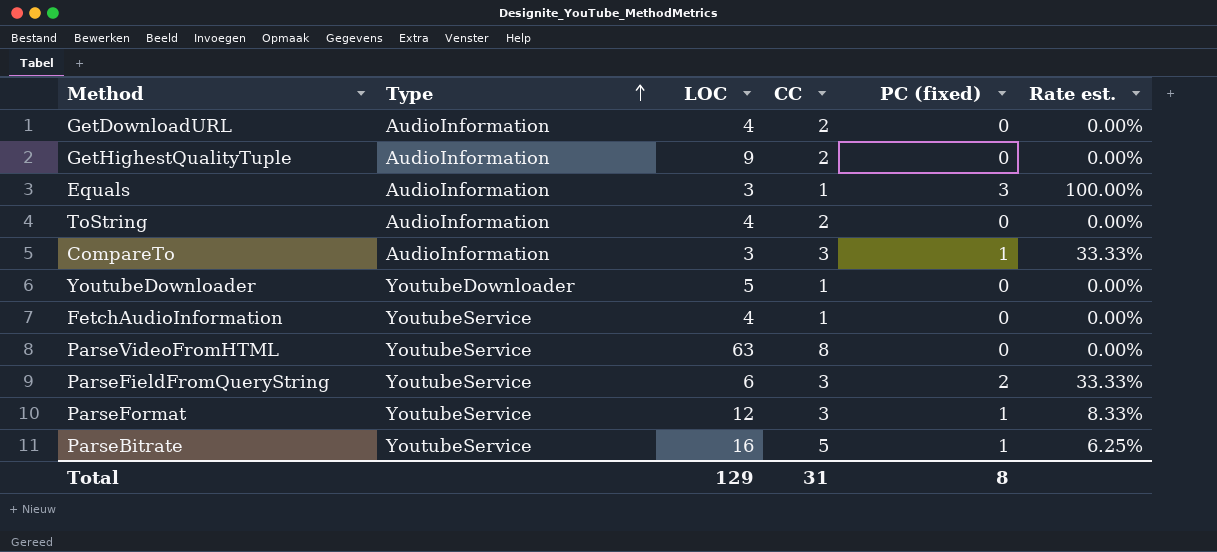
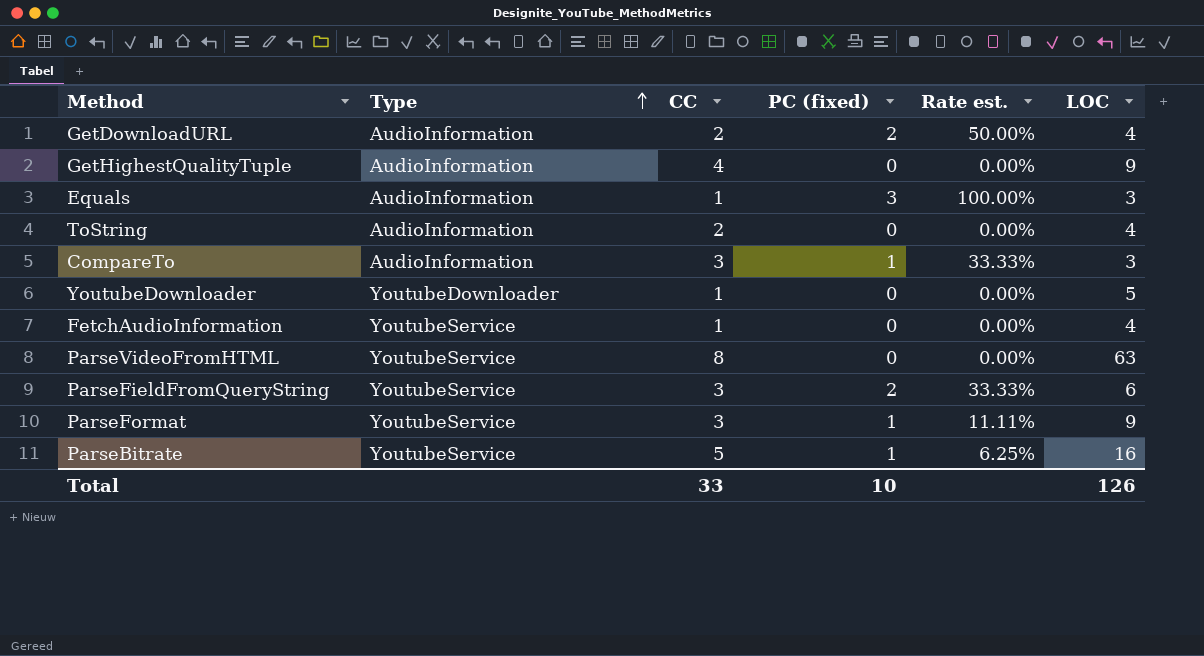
column LOC | position: 3 -> 6
GetDownloadURL | PC (fixed): 0 -> 2
GetDownloadURL | Rate est.: 0.00% -> 50.00%
GetHighestQualityTuple | CC: 2 -> 4
ParseFormat | Rate est.: 8.33% -> 11.11%
ParseFormat | LOC: 12 -> 9
Total | CC: 31 -> 33
Total | PC (fixed): 8 -> 10
Total | LOC: 129 -> 126

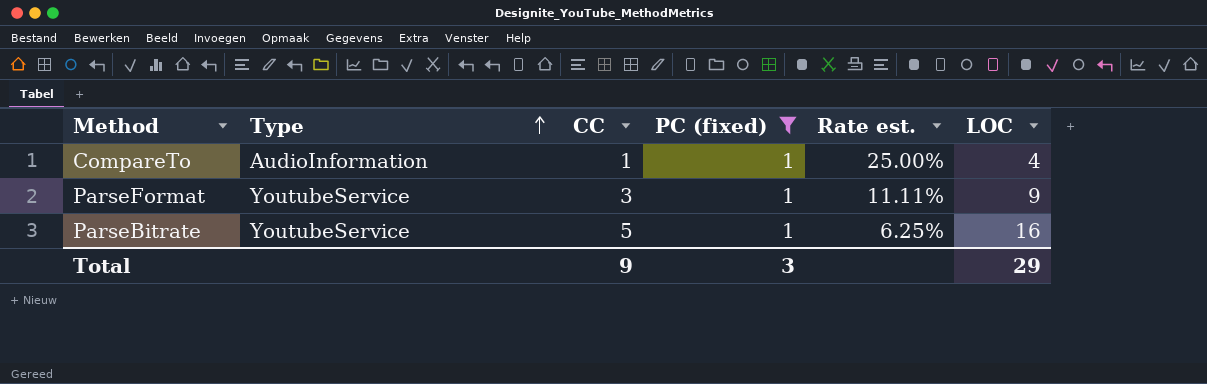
filter: none -> PC (fixed) = 1
CompareTo | CC: 3 -> 1
CompareTo | Rate est.: 33.33% -> 25.00%
CompareTo | LOC: 3 -> 4
Total | CC: 33 -> 9
Total | PC (fixed): 10 -> 3
Total | LOC: 126 -> 29

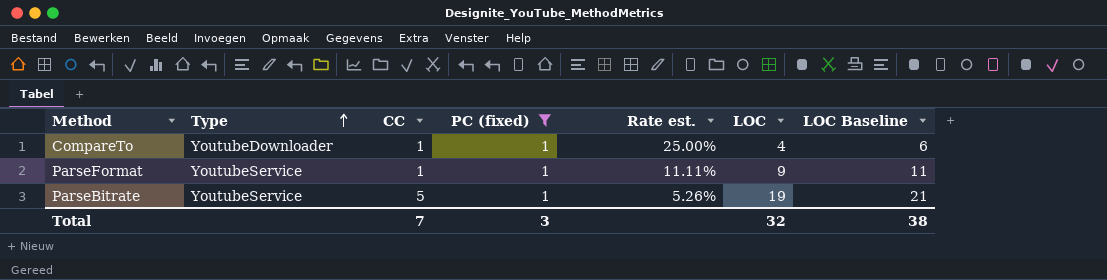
column LOC Baseline | formula: none -> [LOC] + 2
CompareTo | Type: AudioInformation -> YoutubeDownloader
ParseFormat | CC: 3 -> 1
ParseBitrate | Rate est.: 6.25% -> 5.26%
ParseBitrate | LOC: 16 -> 19
Total | CC: 9 -> 7
Total | LOC: 29 -> 32

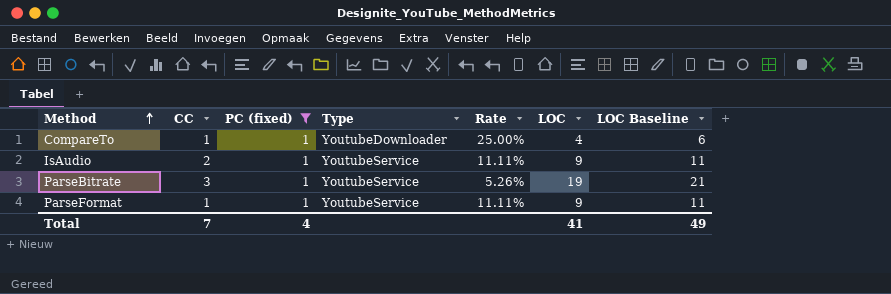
row order: Type ascending -> Method ascending
column Type | position: 2 -> 4
column name: Rate est. -> Rate
row IsAudio: none -> 2 | 1 | YoutubeService | 11.11% | 9 | 11
ParseBitrate | CC: 5 -> 3
Total | PC (fixed): 3 -> 4
Total | LOC: 32 -> 41
Total | LOC Baseline: 38 -> 49

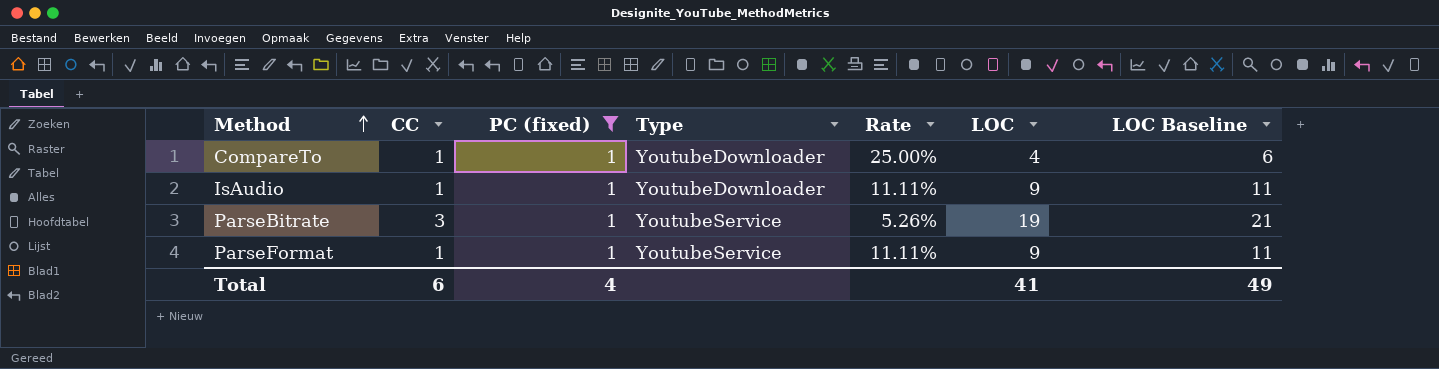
IsAudio | CC: 2 -> 1
IsAudio | Type: YoutubeService -> YoutubeDownloader
Total | CC: 7 -> 6

